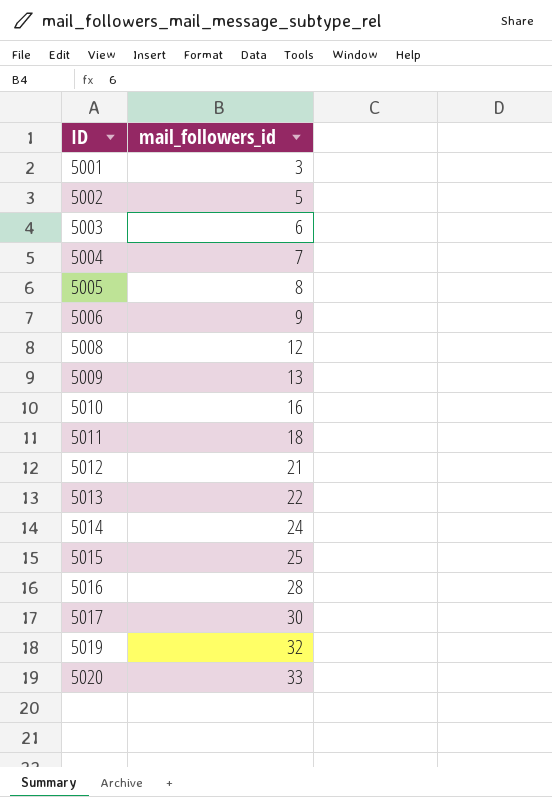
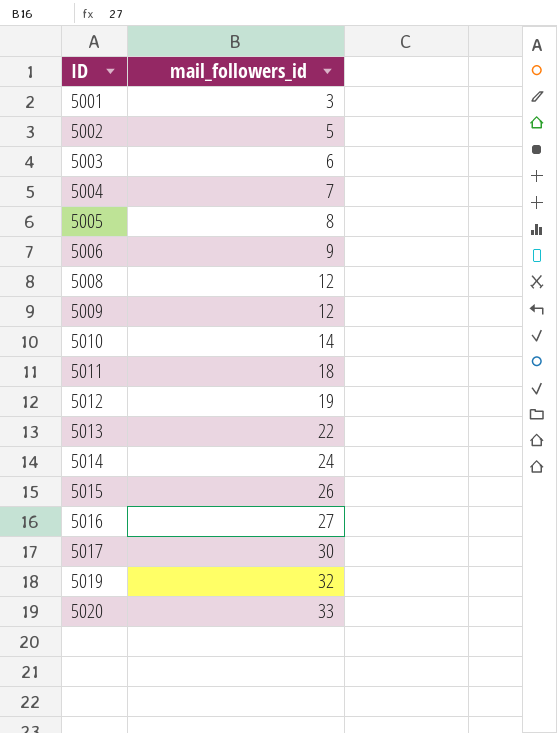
5009 | mail_followers_id: 13 -> 12
5010 | mail_followers_id: 16 -> 14
5012 | mail_followers_id: 21 -> 19
5015 | mail_followers_id: 25 -> 26
5016 | mail_followers_id: 28 -> 27

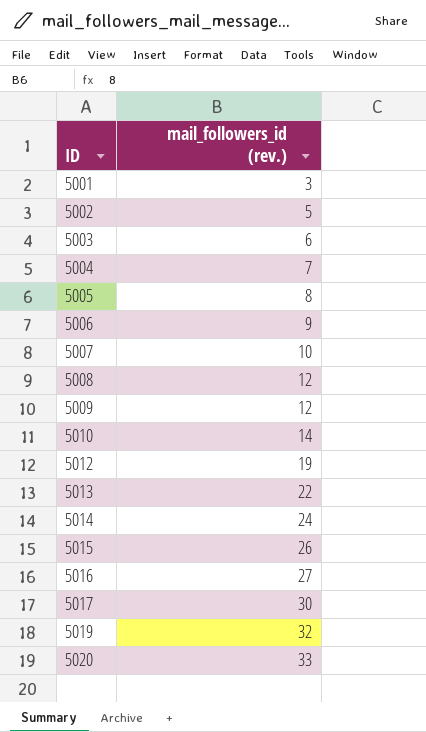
column name: mail_followers_id -> mail_followers_id (rev.)
row 5011: 18 -> none
row 5007: none -> 10

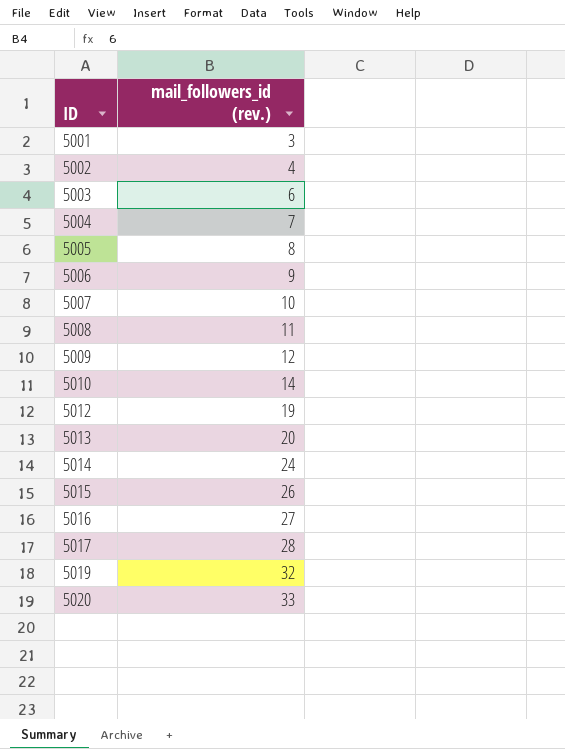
5002 | mail_followers_id (rev.): 5 -> 4
5008 | mail_followers_id (rev.): 12 -> 11
5013 | mail_followers_id (rev.): 22 -> 20
5017 | mail_followers_id (rev.): 30 -> 28

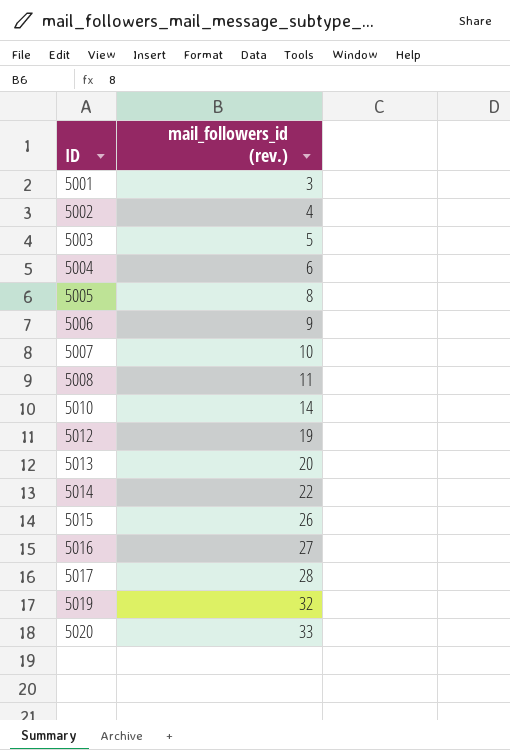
row 5009: 12 -> none
5003 | mail_followers_id (rev.): 6 -> 5
5004 | mail_followers_id (rev.): 7 -> 6
5014 | mail_followers_id (rev.): 24 -> 22

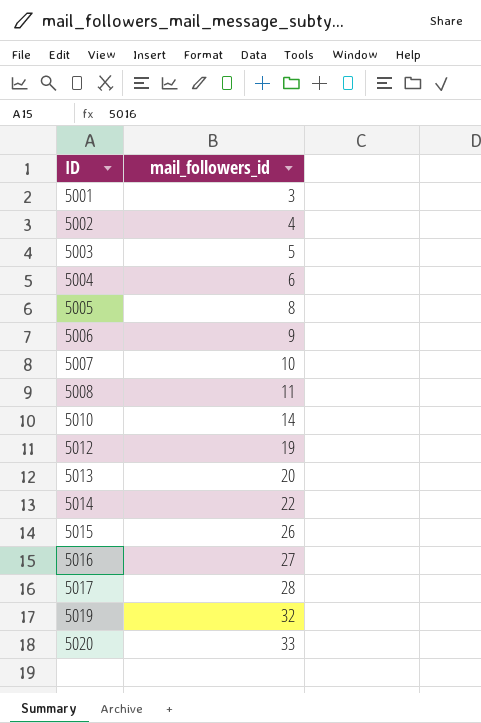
column name: mail_followers_id (rev.) -> mail_followers_id

